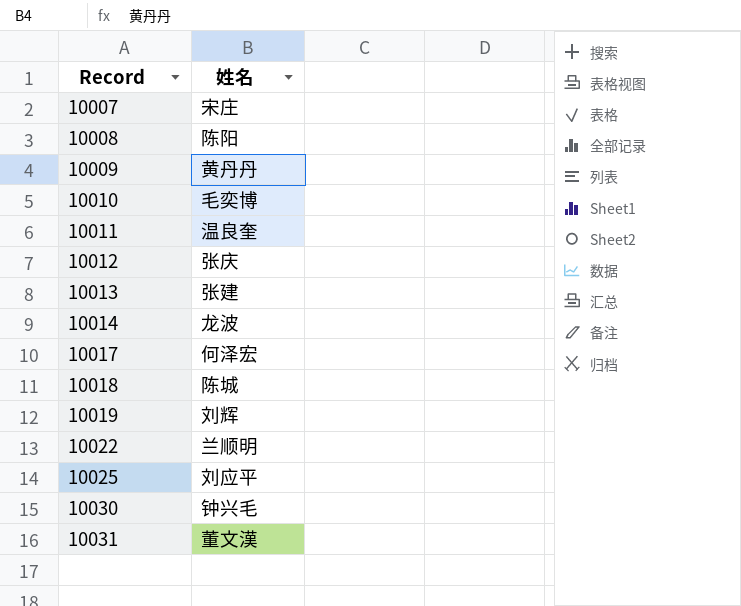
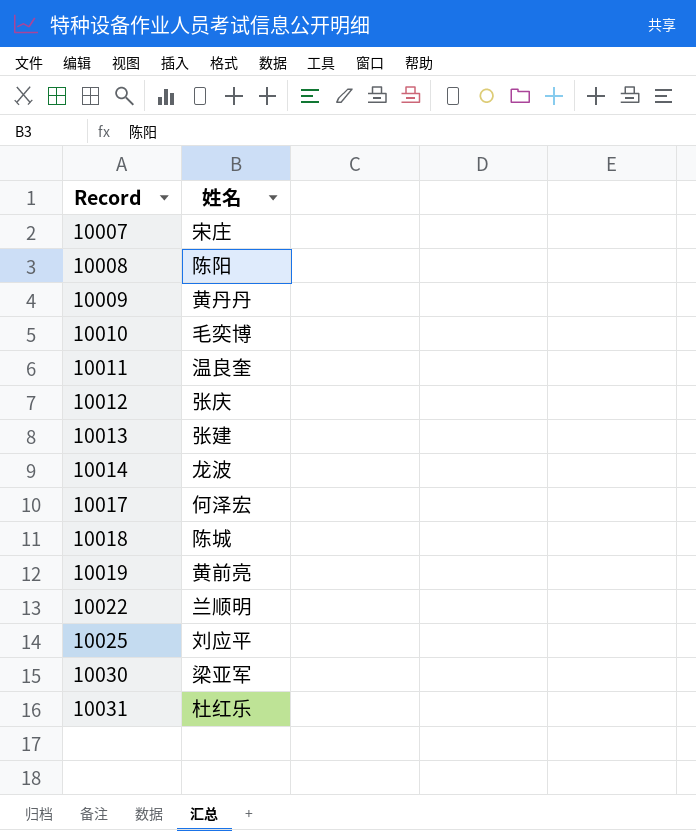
10019 | 姓名: 刘辉 -> 黄前亮
10030 | 姓名: 钟兴毛 -> 梁亚军
10031 | 姓名: 董文漢 -> 杜红乐

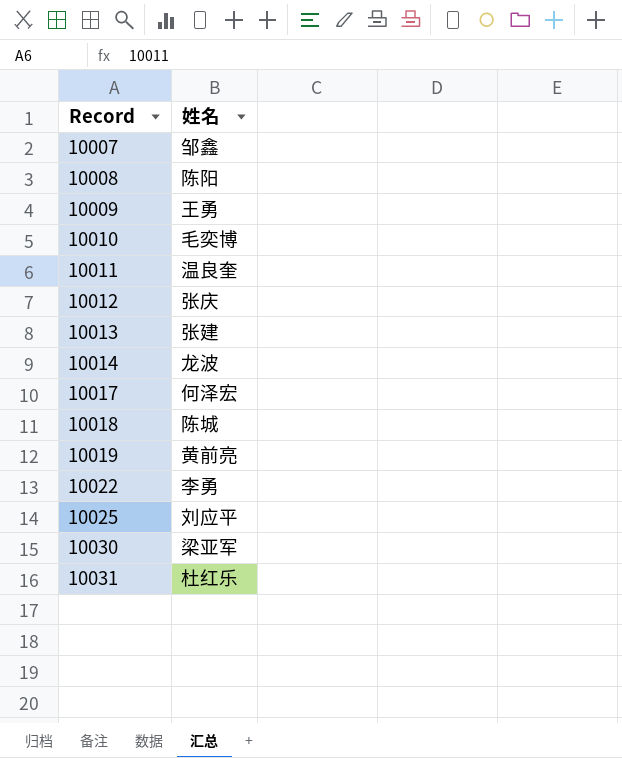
10007 | 姓名: 宋庄 -> 邹鑫
10009 | 姓名: 黄丹丹 -> 王勇
10022 | 姓名: 兰顺明 -> 李勇

